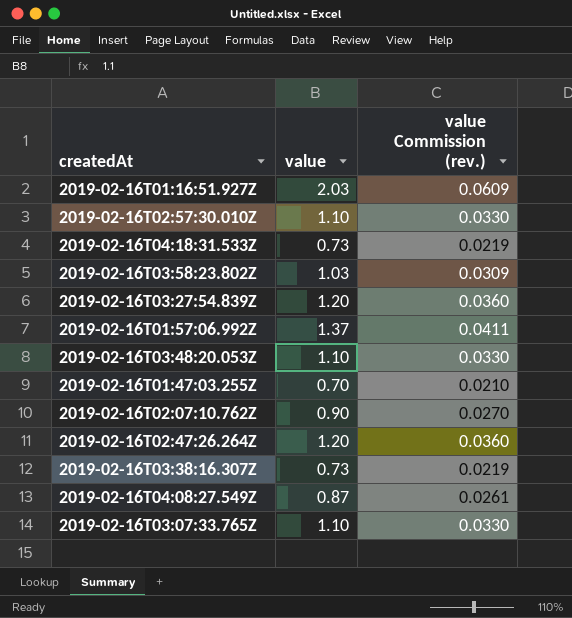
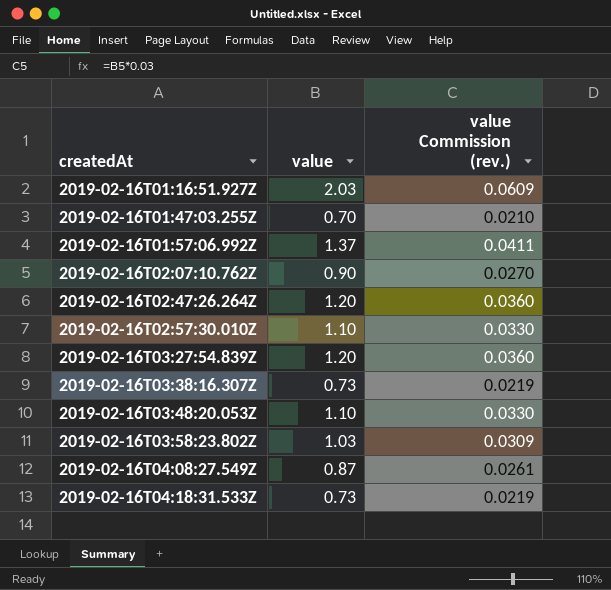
row order: none -> createdAt ascending
row 2019-02-16T03:07:33.765Z: 1.10 | 0.0330 -> none

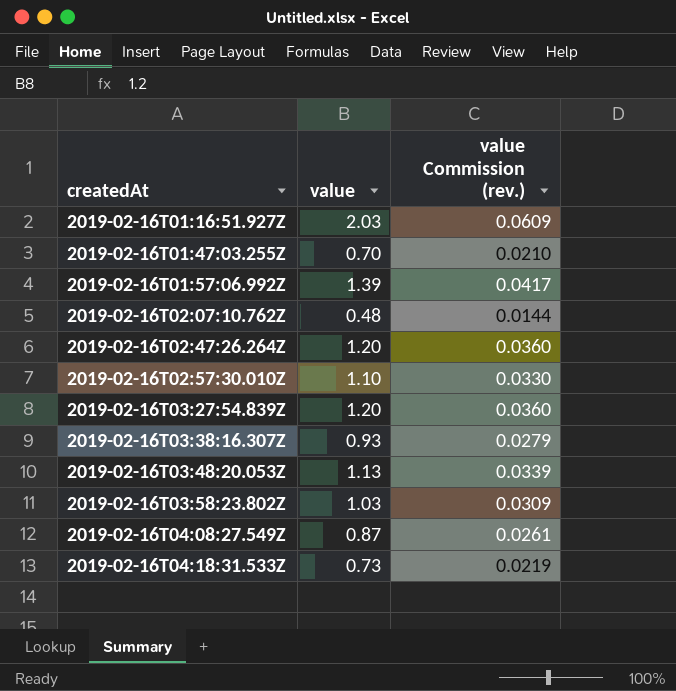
2019-02-16T01:57:06.992Z | value: 1.37 -> 1.39
2019-02-16T01:57:06.992Z | value Commission (rev.): 0.0411 -> 0.0417
2019-02-16T02:07:10.762Z | value: 0.90 -> 0.48
2019-02-16T02:07:10.762Z | value Commission (rev.): 0.0270 -> 0.0144
2019-02-16T03:38:16.307Z | value: 0.73 -> 0.93
2019-02-16T03:38:16.307Z | value Commission (rev.): 0.0219 -> 0.0279
2019-02-16T03:48:20.053Z | value: 1.10 -> 1.13
2019-02-16T03:48:20.053Z | value Commission (rev.): 0.0330 -> 0.0339

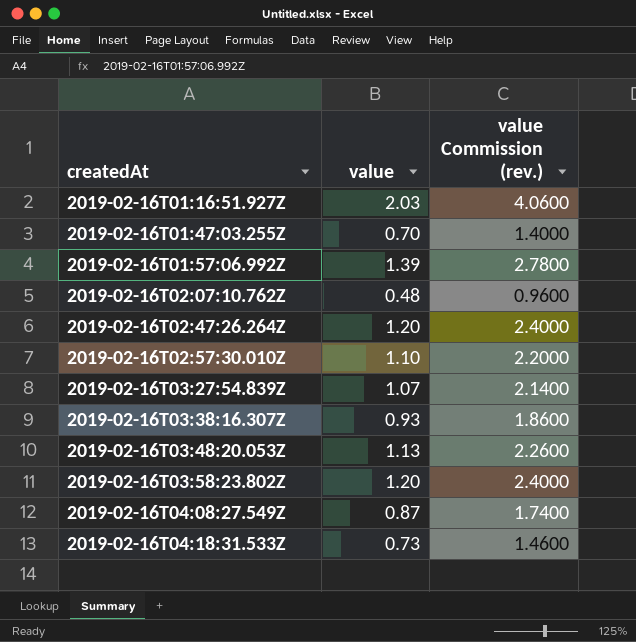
column value Commission (rev.) | formula: [value] * 0.03 -> [value] * 2
2019-02-16T03:27:54.839Z | value: 1.20 -> 1.07
2019-02-16T03:58:23.802Z | value: 1.03 -> 1.20

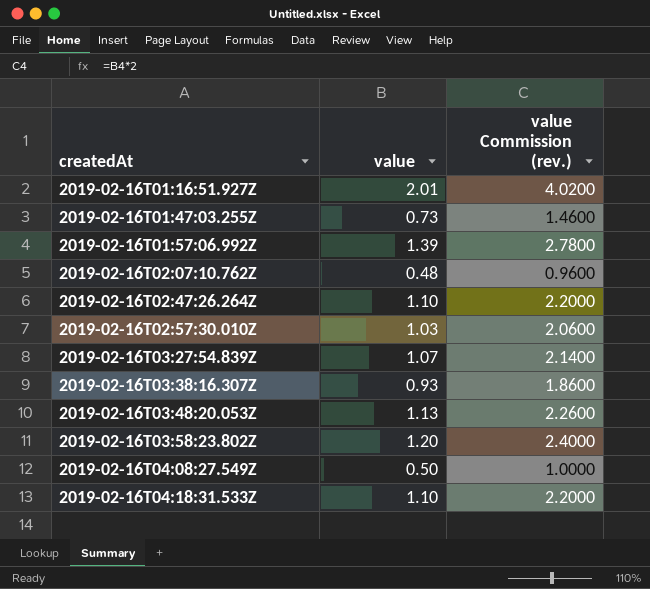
2019-02-16T01:16:51.927Z | value: 2.03 -> 2.01
2019-02-16T01:16:51.927Z | value Commission (rev.): 4.0600 -> 4.0200
2019-02-16T01:47:03.255Z | value: 0.70 -> 0.73
2019-02-16T01:47:03.255Z | value Commission (rev.): 1.4000 -> 1.4600
2019-02-16T02:47:26.264Z | value: 1.20 -> 1.10
2019-02-16T02:47:26.264Z | value Commission (rev.): 2.4000 -> 2.2000
2019-02-16T02:57:30.010Z | value: 1.10 -> 1.03
2019-02-16T02:57:30.010Z | value Commission (rev.): 2.2000 -> 2.0600
2019-02-16T04:08:27.549Z | value: 0.87 -> 0.50
2019-02-16T04:08:27.549Z | value Commission (rev.): 1.7400 -> 1.0000
2019-02-16T04:18:31.533Z | value: 0.73 -> 1.10
2019-02-16T04:18:31.533Z | value Commission (rev.): 1.4600 -> 2.2000

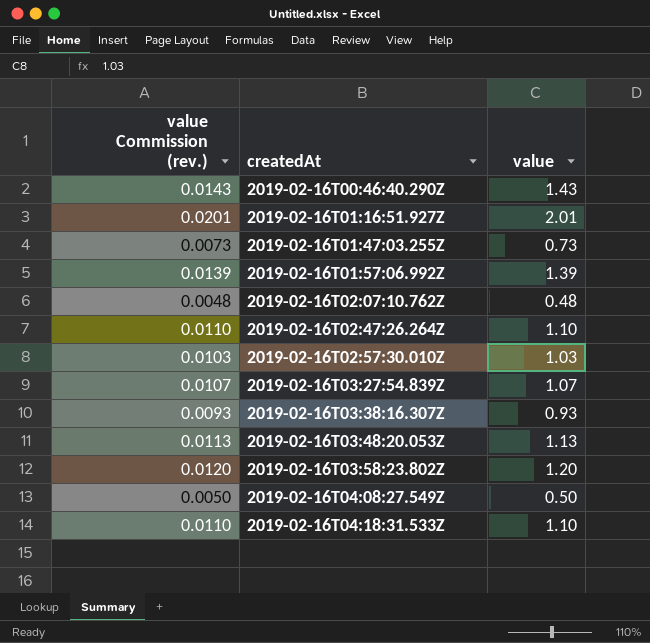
column value Commission (rev.) | formula: [value] * 2 -> [value] * 0.01
column value Commission (rev.) | position: 3 -> 1
row 2019-02-16T00:46:40.290Z: none -> 0.0143 | 1.43

